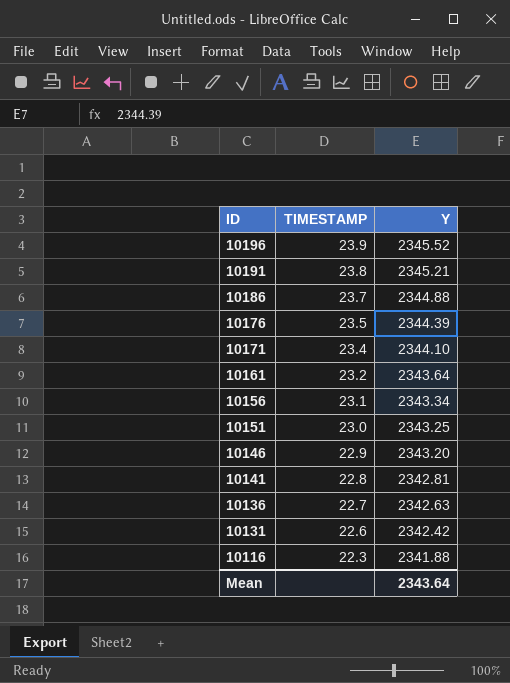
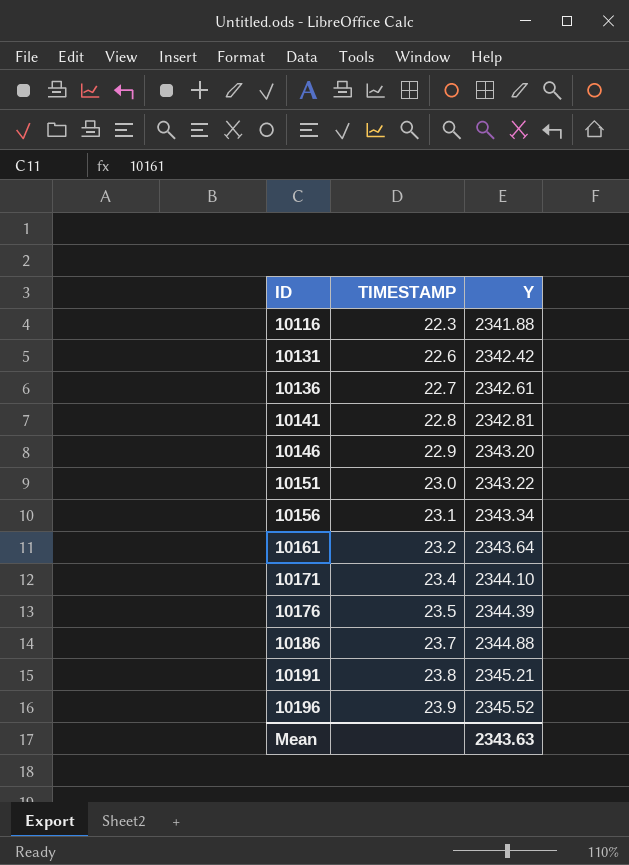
row order: ID descending -> ID ascending
10136 | Y: 2342.63 -> 2342.61
10151 | Y: 2343.25 -> 2343.22
Mean | Y: 2343.64 -> 2343.63

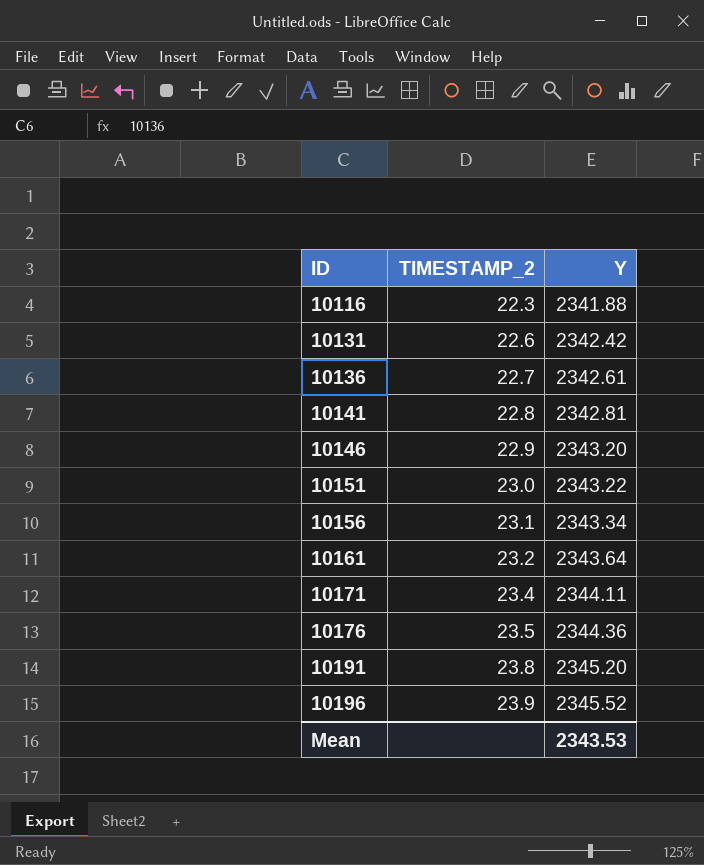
column name: TIMESTAMP -> TIMESTAMP_2
row 10186: 23.7 | 2344.88 -> none
10171 | Y: 2344.10 -> 2344.11
10176 | Y: 2344.39 -> 2344.36
10191 | Y: 2345.21 -> 2345.20
Mean | Y: 2343.63 -> 2343.53

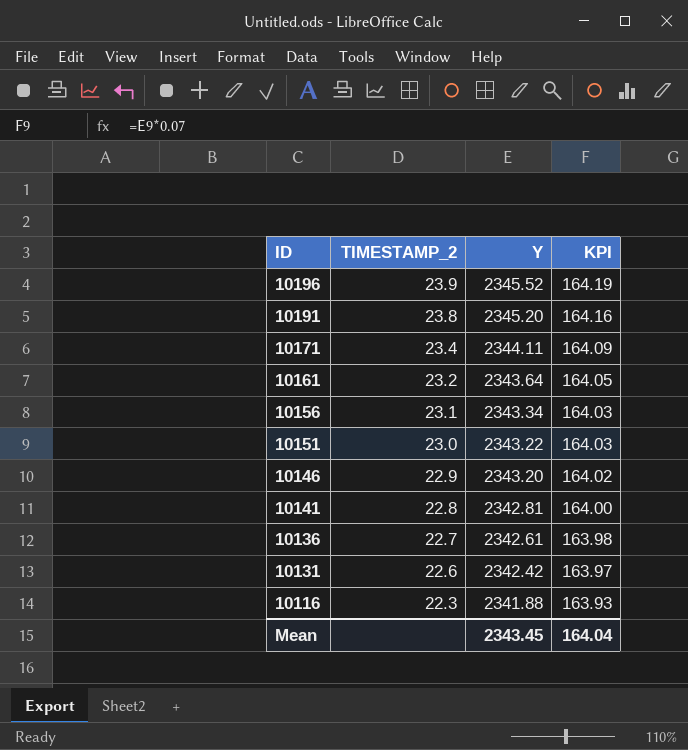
row order: ID ascending -> ID descending
column KPI | formula: none -> [Y] * 0.07
row 10176: 23.5 | 2344.36 -> none
Mean | Y: 2343.53 -> 2343.45

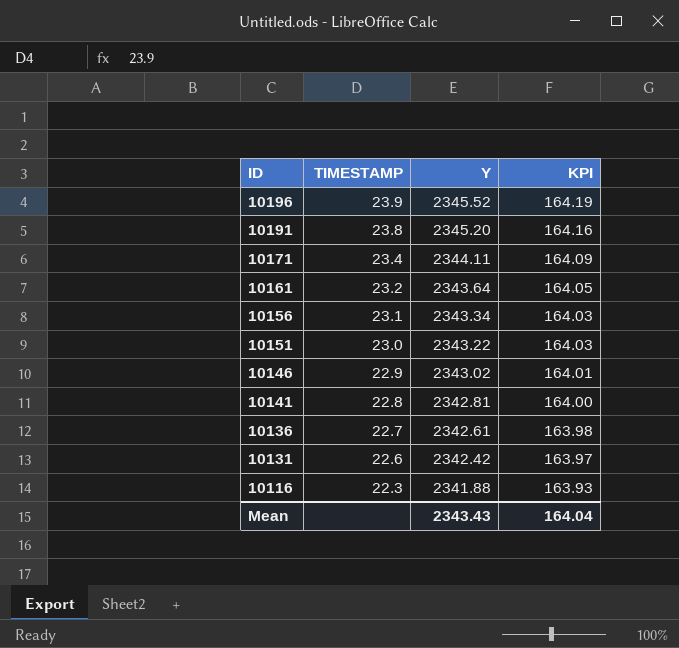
column name: TIMESTAMP_2 -> TIMESTAMP
10146 | Y: 2343.20 -> 2343.02
10146 | KPI: 164.02 -> 164.01
Mean | Y: 2343.45 -> 2343.43

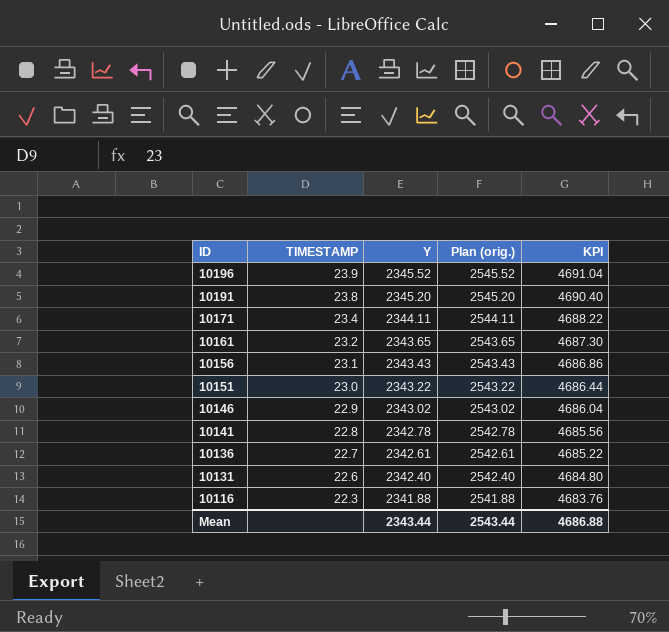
column Plan (orig.) | formula: none -> [Y] + 200
column KPI | formula: [Y] * 0.07 -> [Y] * 2
10161 | Y: 2343.64 -> 2343.65
10156 | Y: 2343.34 -> 2343.43
10141 | Y: 2342.81 -> 2342.78
10131 | Y: 2342.42 -> 2342.40
Mean | Y: 2343.43 -> 2343.44
Mean | KPI: 164.04 -> 4686.88

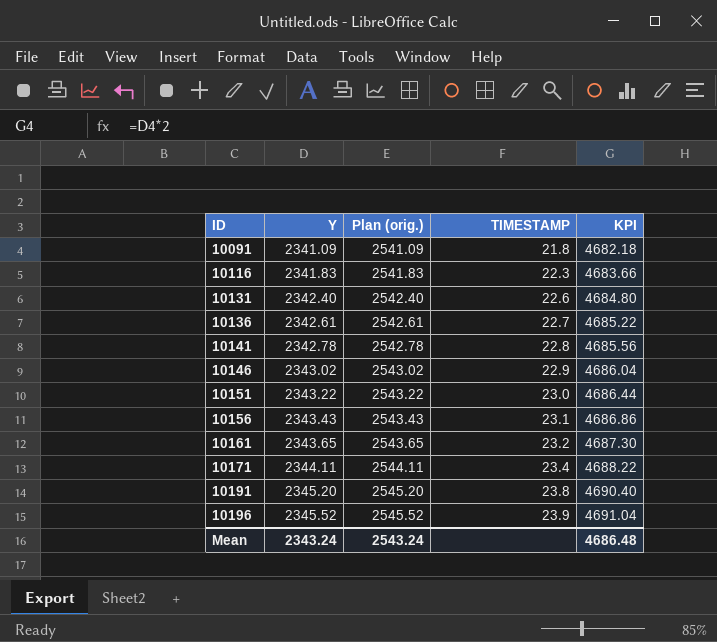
row order: ID descending -> ID ascending
column TIMESTAMP | position: 2 -> 4
row 10091: none -> 2341.09 | 2541.09 | 21.8 | 4682.18
10116 | Y: 2341.88 -> 2341.83
10116 | Plan (orig.): 2541.88 -> 2541.83
10116 | KPI: 4683.76 -> 4683.66
Mean | Y: 2343.44 -> 2343.24
Mean | Plan (orig.): 2543.44 -> 2543.24
Mean | KPI: 4686.88 -> 4686.48

